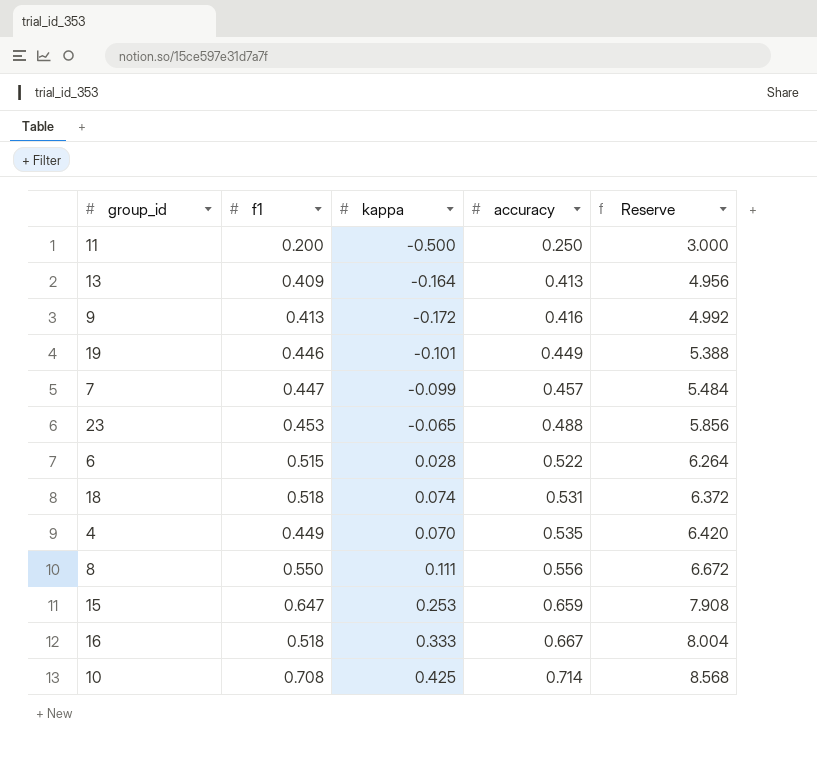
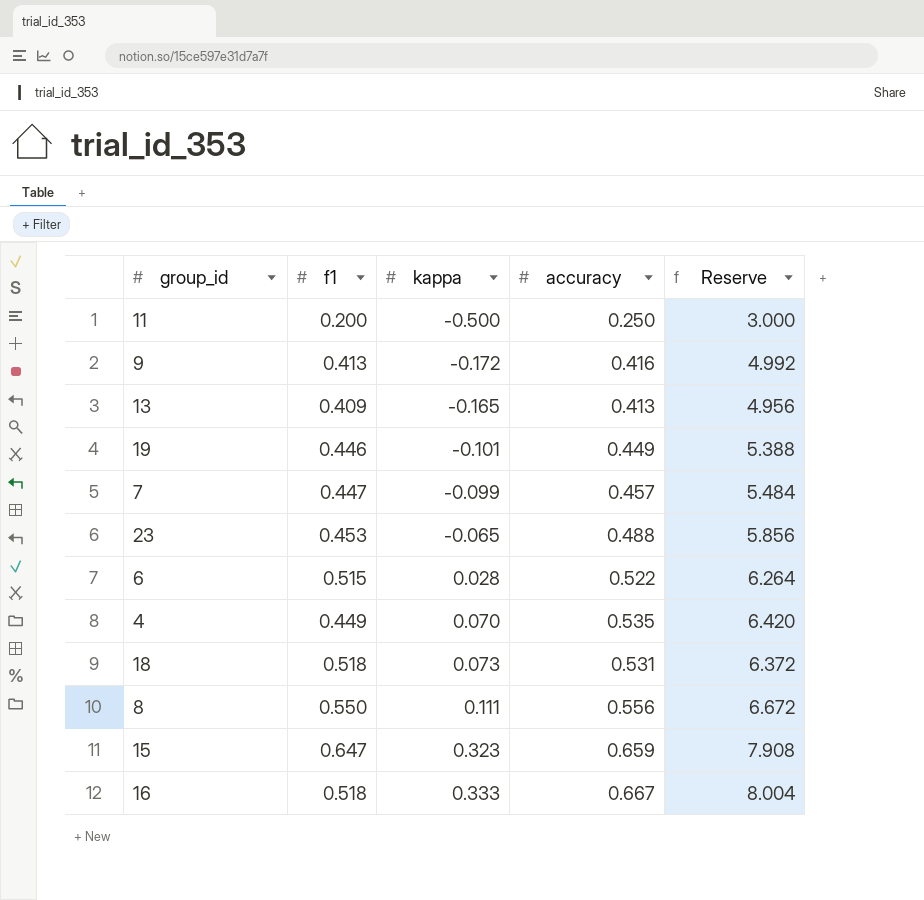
row order: accuracy ascending -> kappa ascending
row 10: 0.708 | 0.425 | 0.714 | 8.568 -> none
13 | kappa: -0.164 -> -0.165
18 | kappa: 0.074 -> 0.073
15 | kappa: 0.253 -> 0.323

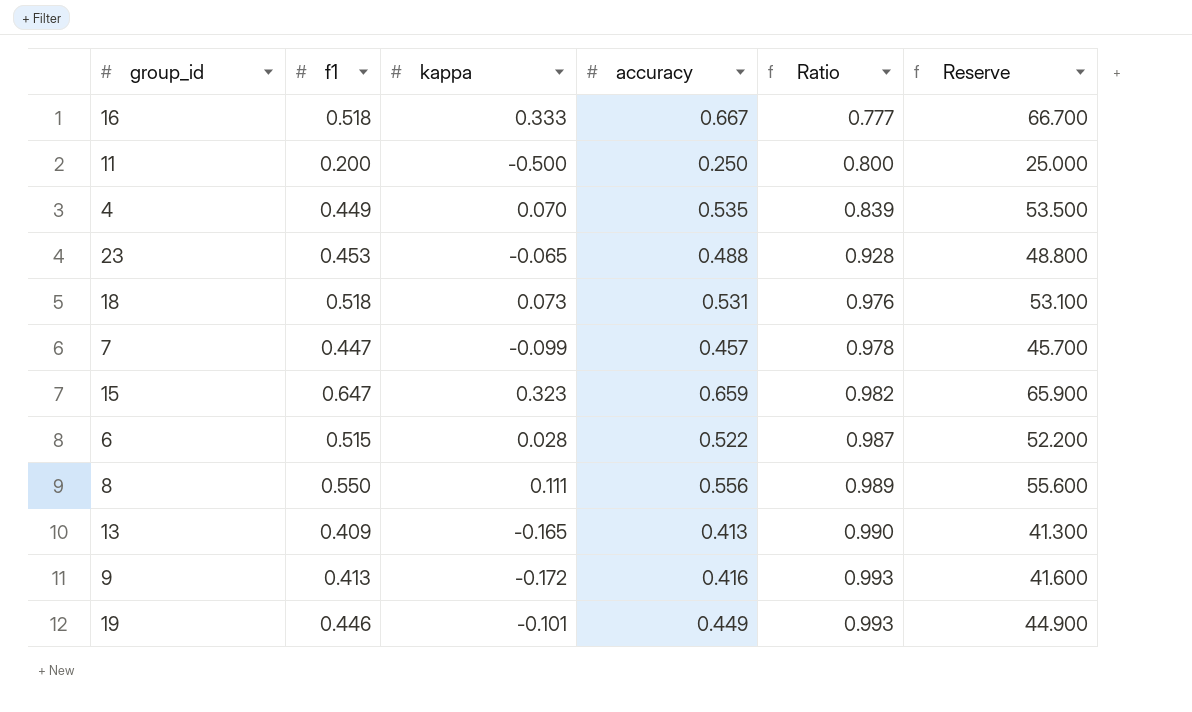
row order: kappa ascending -> Ratio ascending
column Ratio | formula: none -> [f1] / [accuracy]
column Reserve | formula: [accuracy] * 12 -> [accuracy] * 100

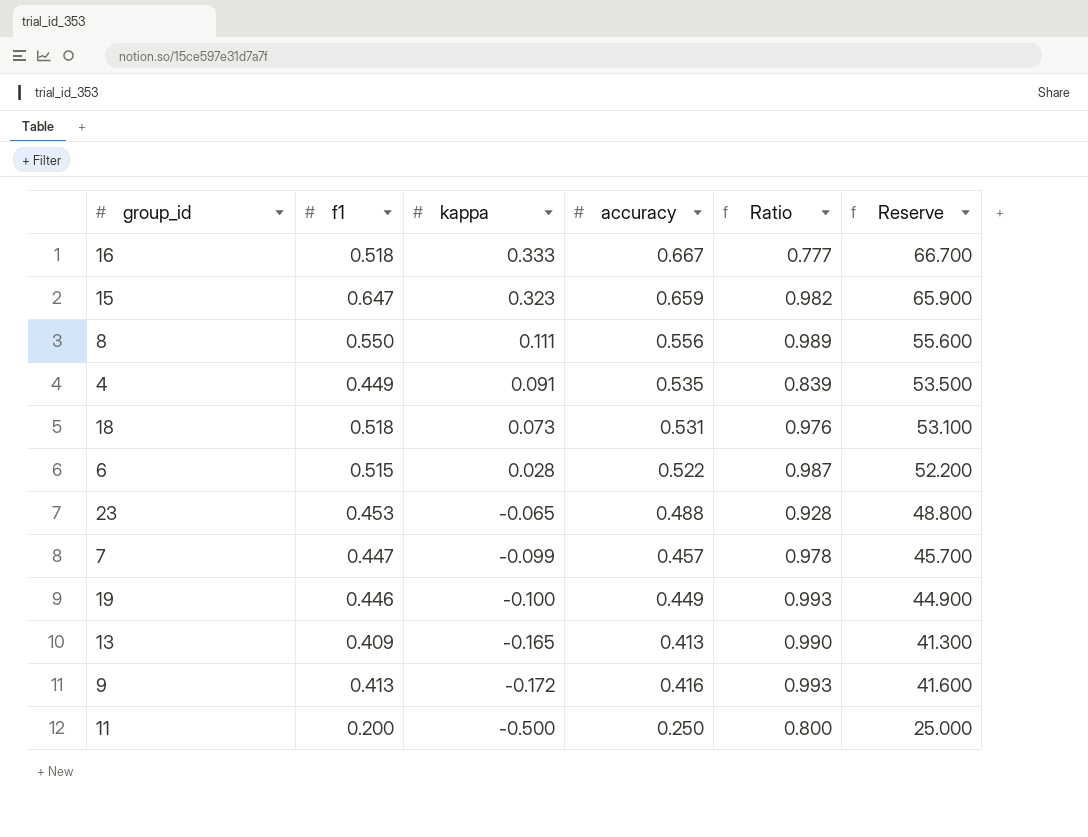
row order: Ratio ascending -> kappa descending
4 | kappa: 0.070 -> 0.091
19 | kappa: -0.101 -> -0.100

